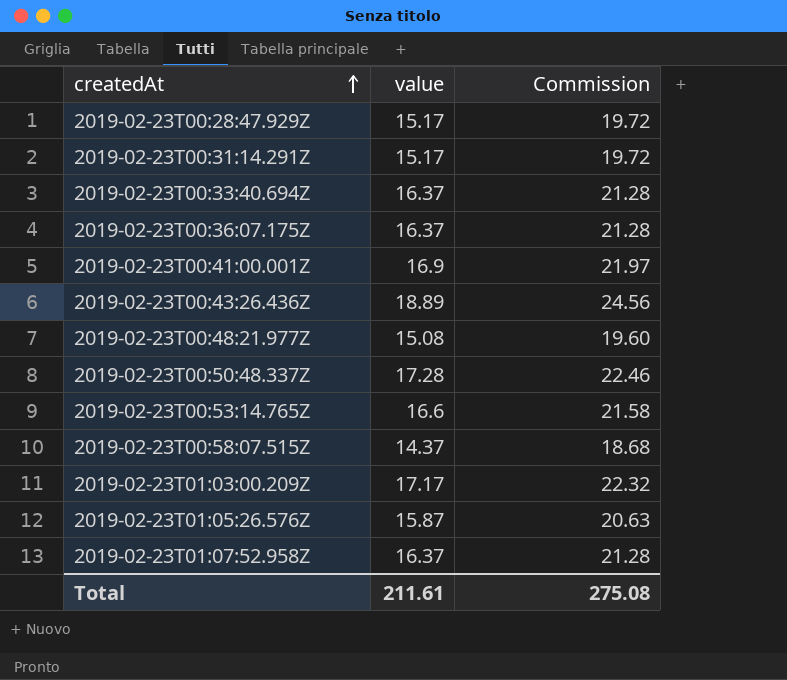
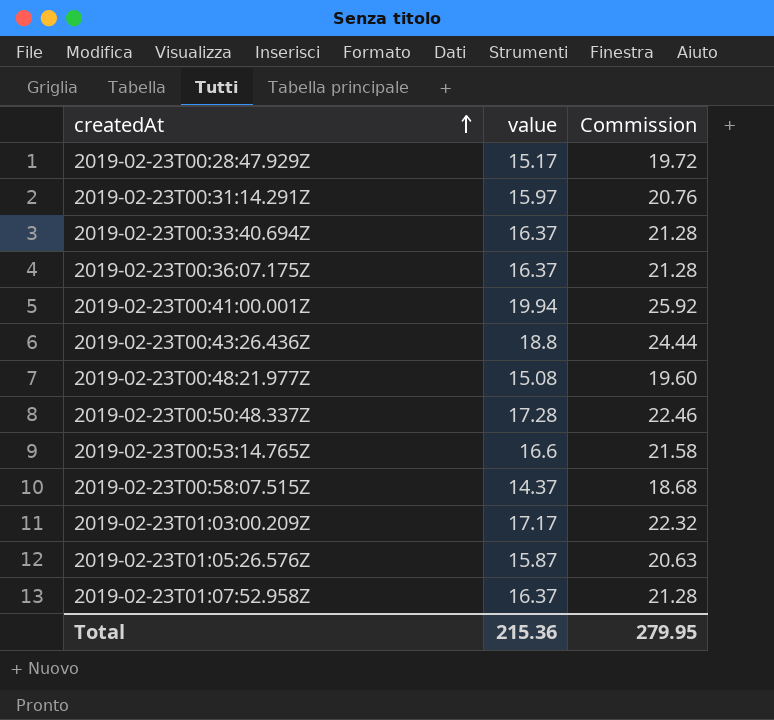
2019-02-23T00:31:14.291Z | value: 15.17 -> 15.97
2019-02-23T00:31:14.291Z | Commission: 19.72 -> 20.76
2019-02-23T00:41:00.001Z | value: 16.9 -> 19.94
2019-02-23T00:41:00.001Z | Commission: 21.97 -> 25.92
2019-02-23T00:43:26.436Z | value: 18.89 -> 18.8
2019-02-23T00:43:26.436Z | Commission: 24.56 -> 24.44
Total | value: 211.61 -> 215.36
Total | Commission: 275.08 -> 279.95

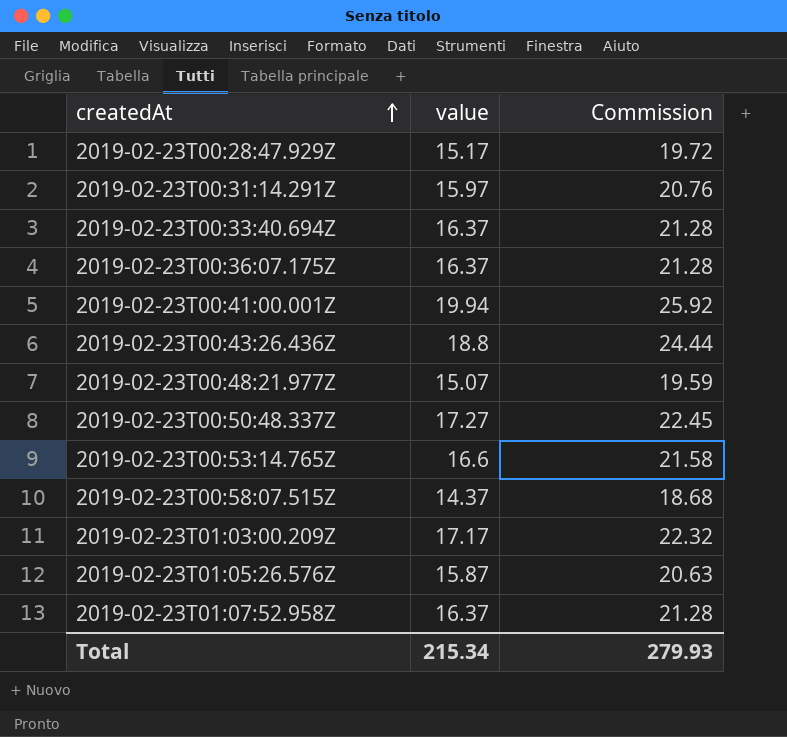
2019-02-23T00:48:21.977Z | value: 15.08 -> 15.07
2019-02-23T00:48:21.977Z | Commission: 19.60 -> 19.59
2019-02-23T00:50:48.337Z | value: 17.28 -> 17.27
2019-02-23T00:50:48.337Z | Commission: 22.46 -> 22.45
Total | value: 215.36 -> 215.34
Total | Commission: 279.95 -> 279.93

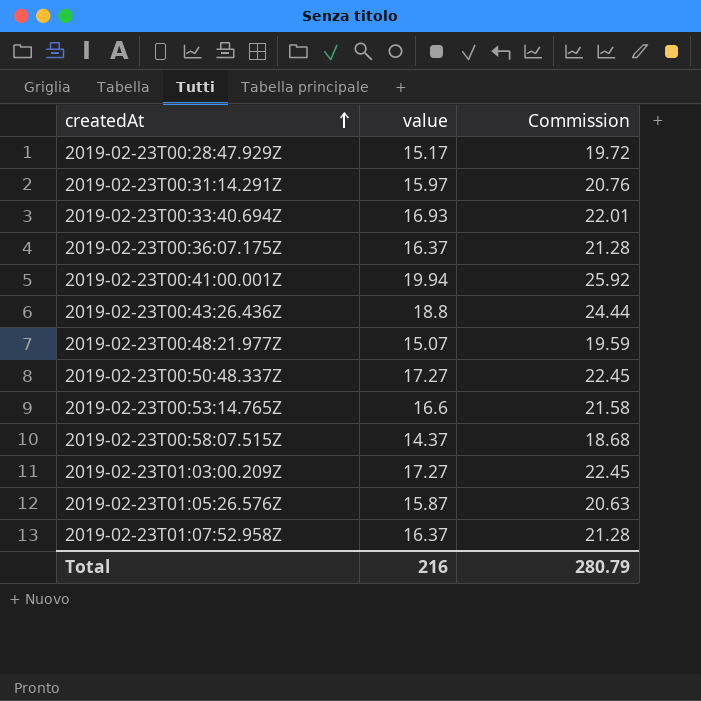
2019-02-23T00:33:40.694Z | value: 16.37 -> 16.93
2019-02-23T00:33:40.694Z | Commission: 21.28 -> 22.01
2019-02-23T01:03:00.209Z | value: 17.17 -> 17.27
2019-02-23T01:03:00.209Z | Commission: 22.32 -> 22.45
Total | value: 215.34 -> 216
Total | Commission: 279.93 -> 280.79

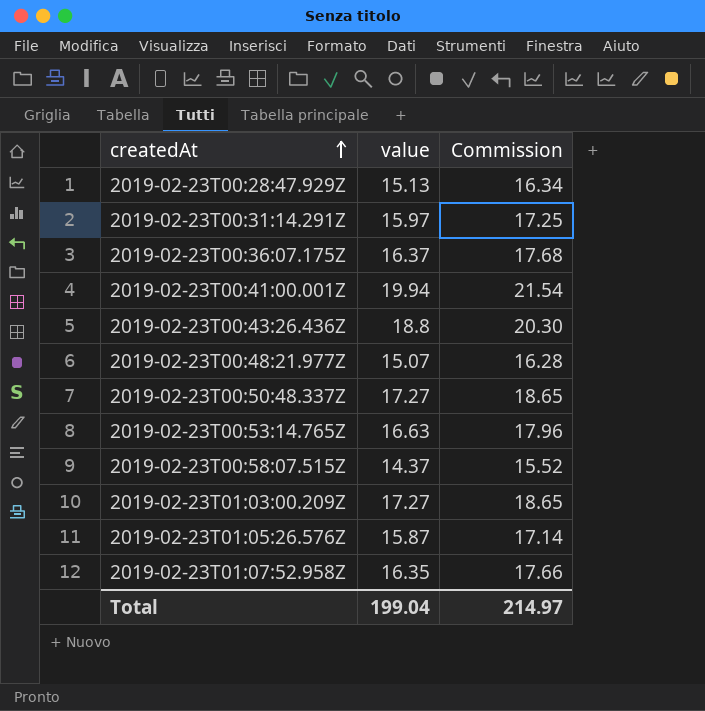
column Commission | formula: [value] * 1.3 -> [value] * 1.08
row 2019-02-23T00:33:40.694Z: 16.93 | 22.01 -> none
2019-02-23T00:28:47.929Z | value: 15.17 -> 15.13
2019-02-23T00:53:14.765Z | value: 16.6 -> 16.63
2019-02-23T01:07:52.958Z | value: 16.37 -> 16.35
Total | value: 216 -> 199.04
Total | Commission: 280.79 -> 214.97

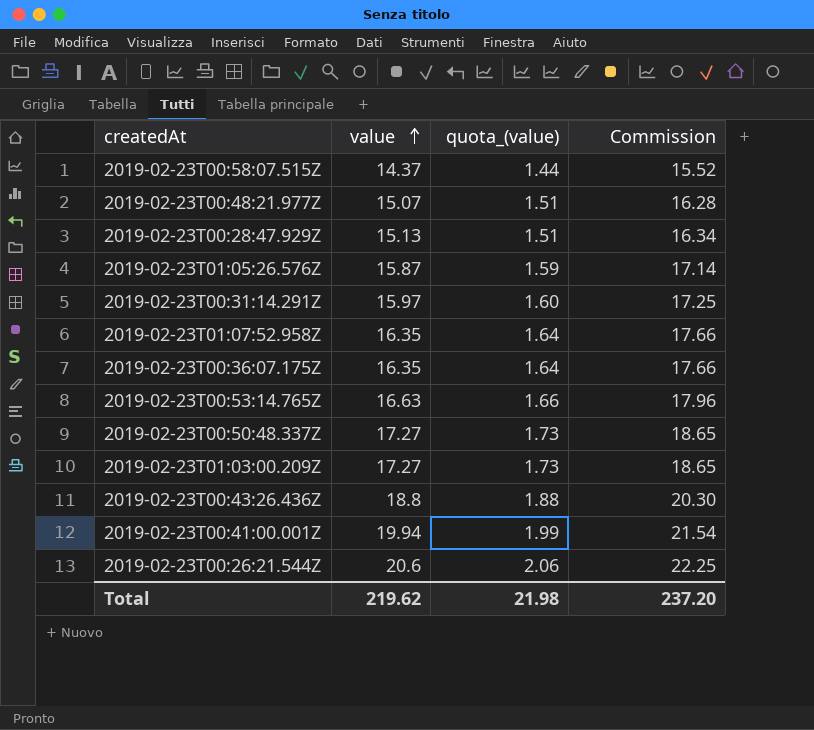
row order: createdAt ascending -> value ascending
column quota_(value) | formula: none -> [value] * 0.1
2019-02-23T00:36:07.175Z | value: 16.37 -> 16.35
2019-02-23T00:36:07.175Z | Commission: 17.68 -> 17.66
row 2019-02-23T00:26:21.544Z: none -> 20.6 | 2.06 | 22.25
Total | value: 199.04 -> 219.62
Total | Commission: 214.97 -> 237.20

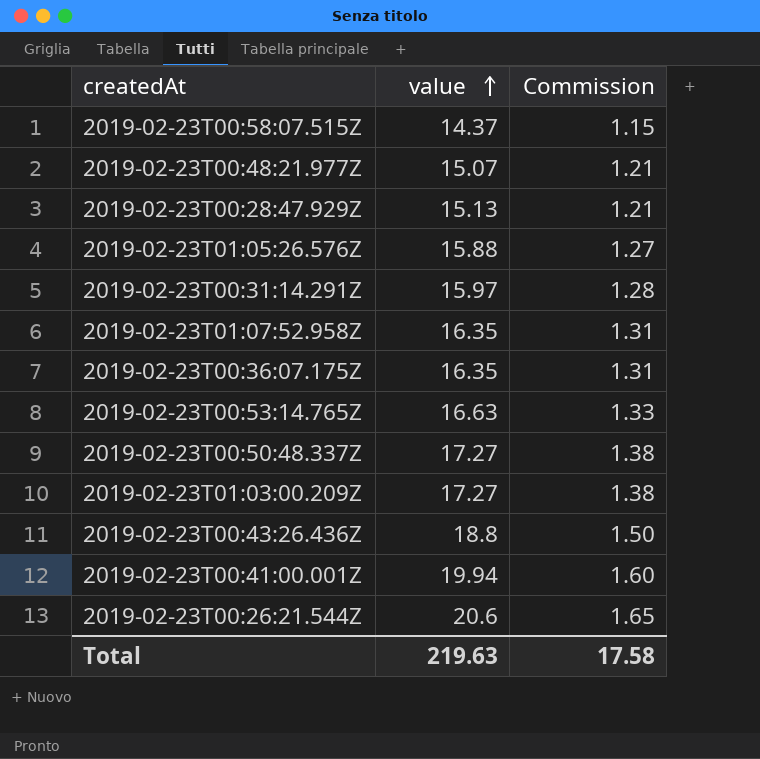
column quota_(value) | formula: [value] * 0.1 -> none
column Commission | formula: [value] * 1.08 -> [value] * 0.08
2019-02-23T01:05:26.576Z | value: 15.87 -> 15.88
Total | value: 219.62 -> 219.63
Total | Commission: 237.20 -> 17.58

